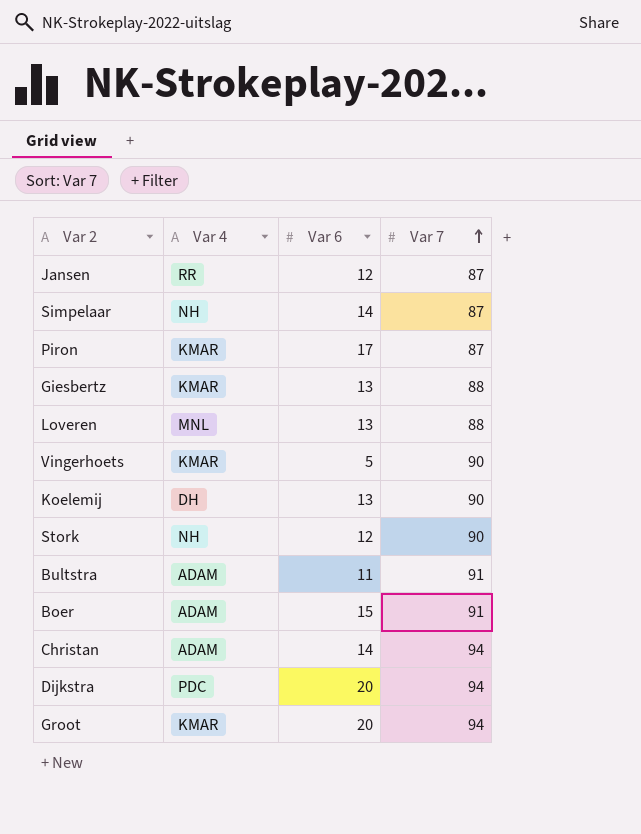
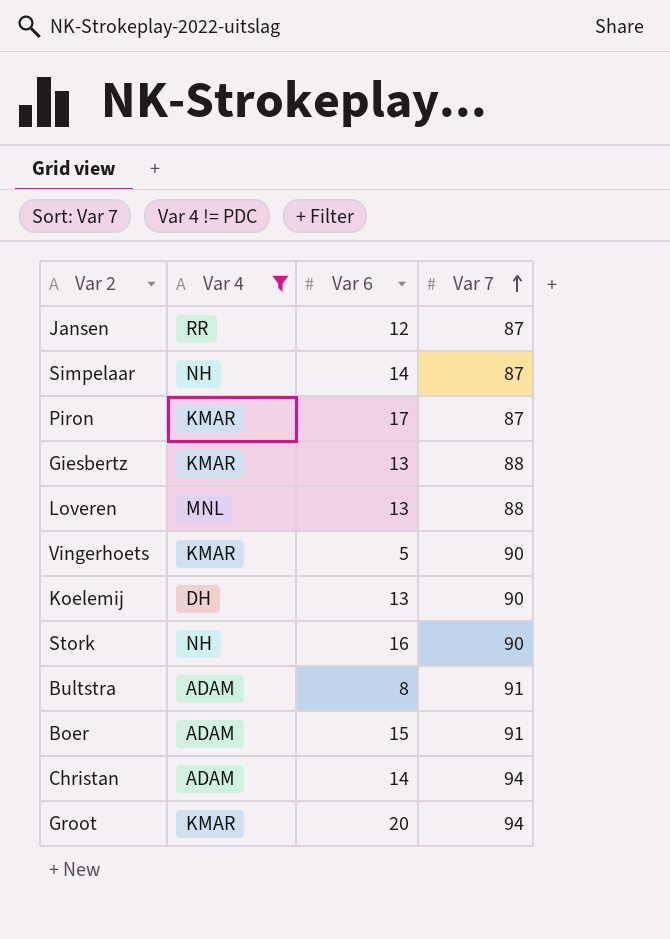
filter: none -> Var 4 != PDC
Stork | Var 6: 12 -> 16
Bultstra | Var 6: 11 -> 8

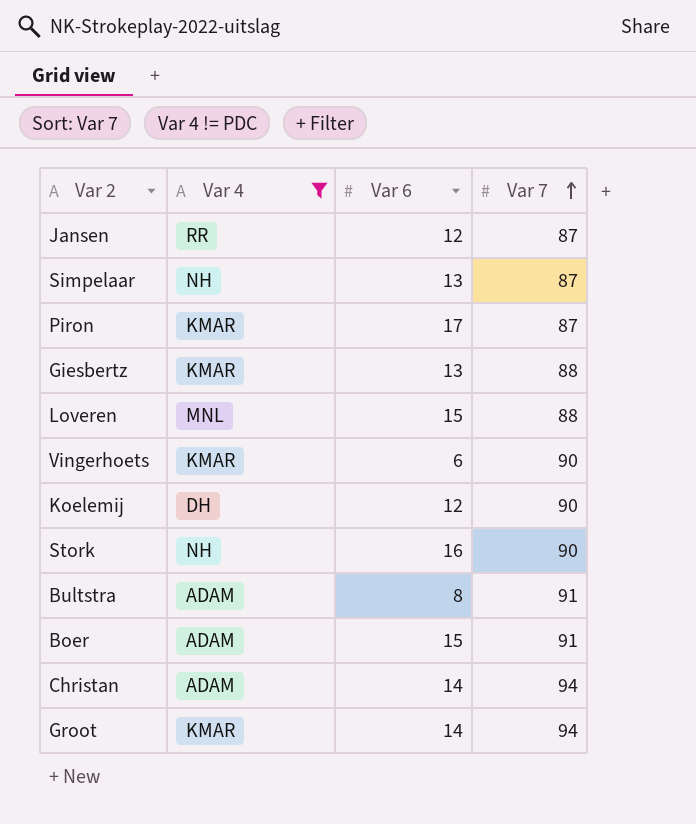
Simpelaar | Var 6: 14 -> 13
Loveren | Var 6: 13 -> 15
Vingerhoets | Var 6: 5 -> 6
Koelemij | Var 6: 13 -> 12
Groot | Var 6: 20 -> 14

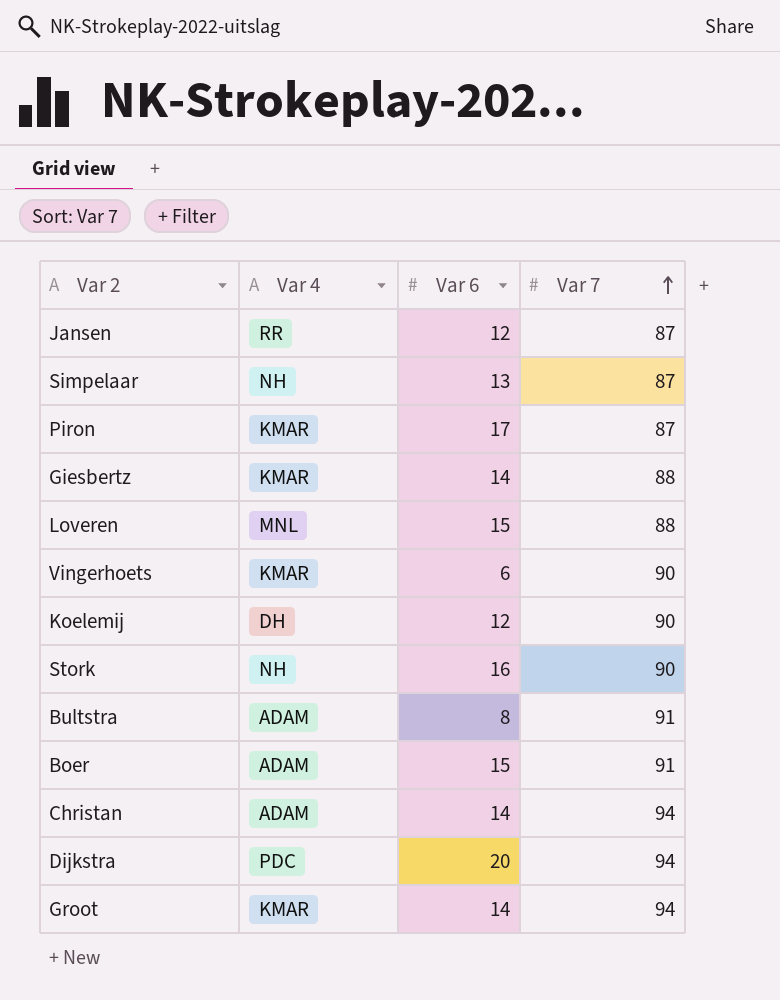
filter: Var 4 != PDC -> none
Giesbertz | Var 6: 13 -> 14

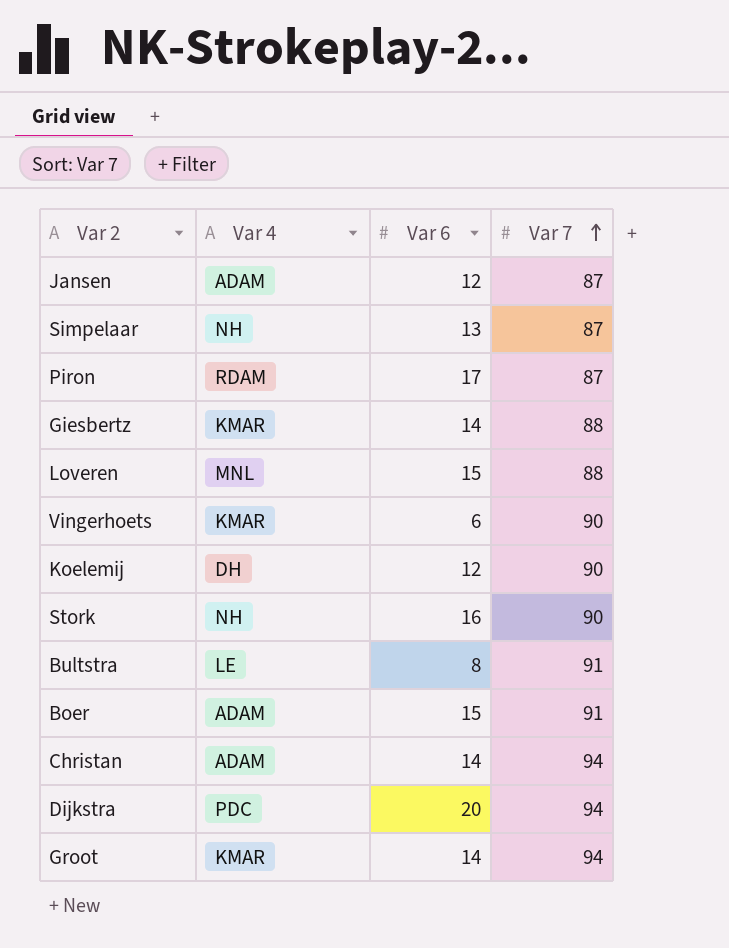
Jansen | Var 4: RR -> ADAM
Piron | Var 4: KMAR -> RDAM
Bultstra | Var 4: ADAM -> LE

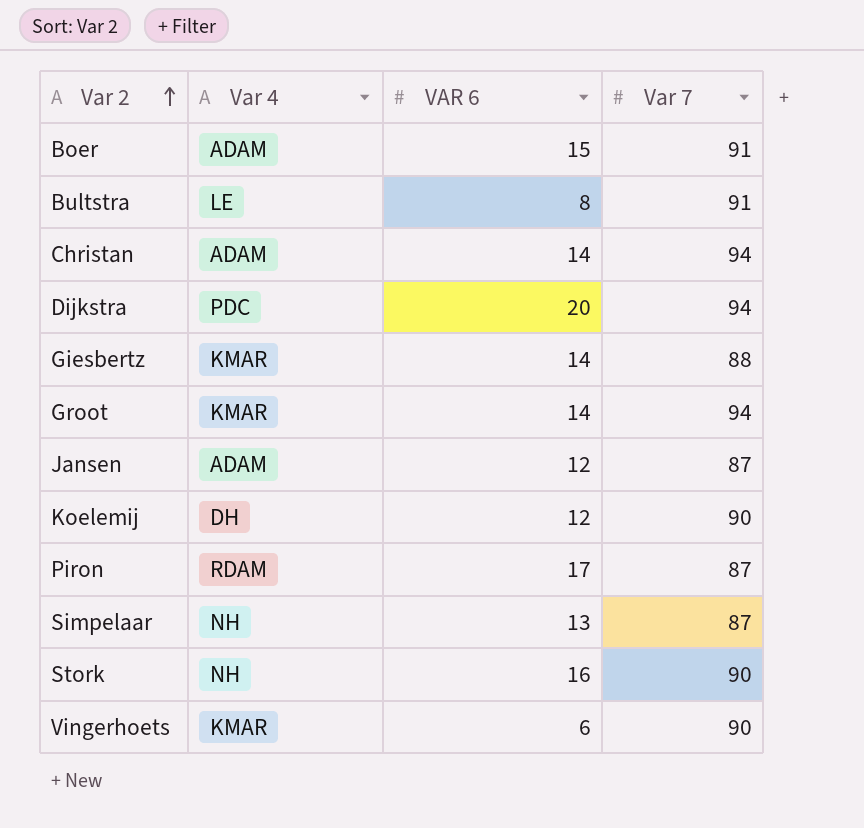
row order: Var 7 ascending -> Var 2 ascending
column name: Var 6 -> VAR 6
row Loveren: MNL | 15 | 88 -> none

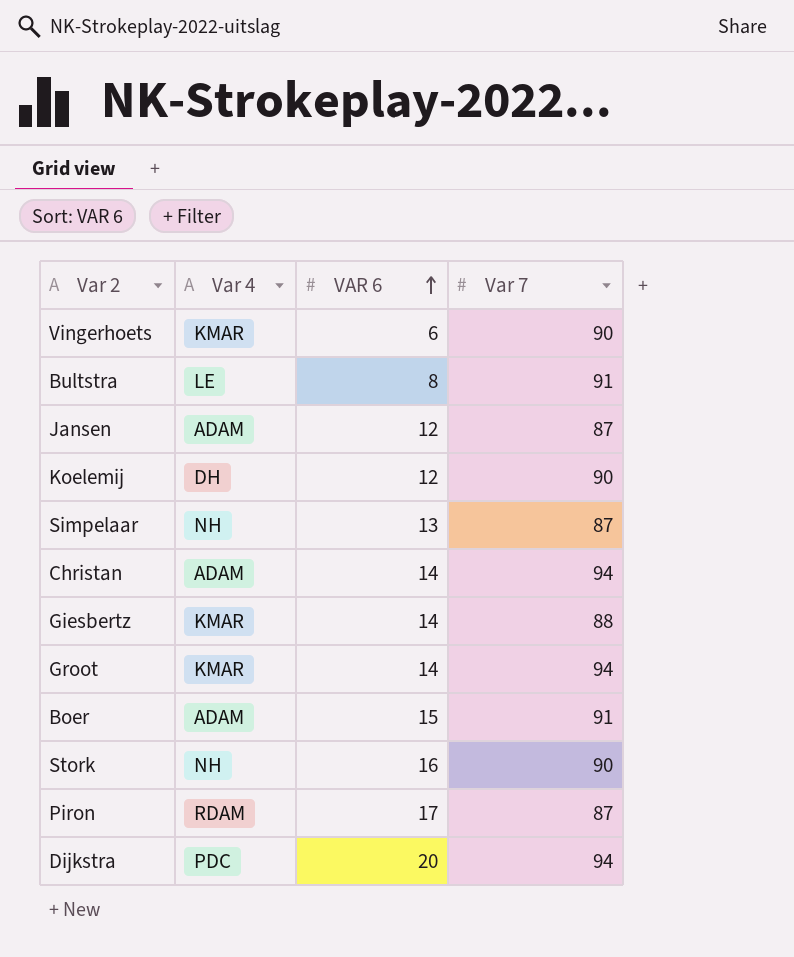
row order: Var 2 ascending -> VAR 6 ascending

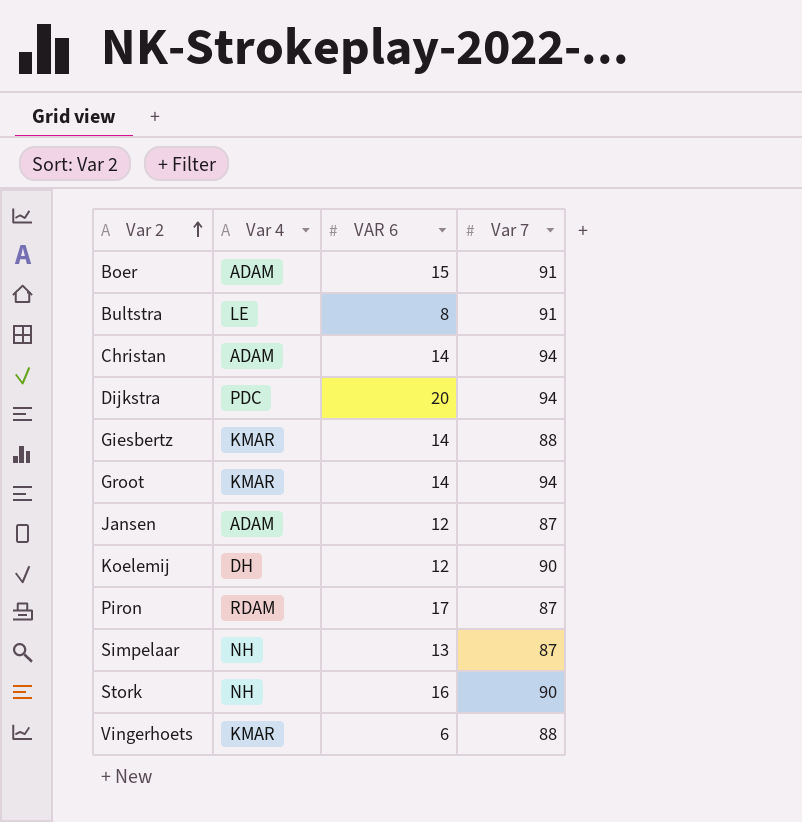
row order: VAR 6 ascending -> Var 2 ascending
Vingerhoets | Var 7: 90 -> 88

